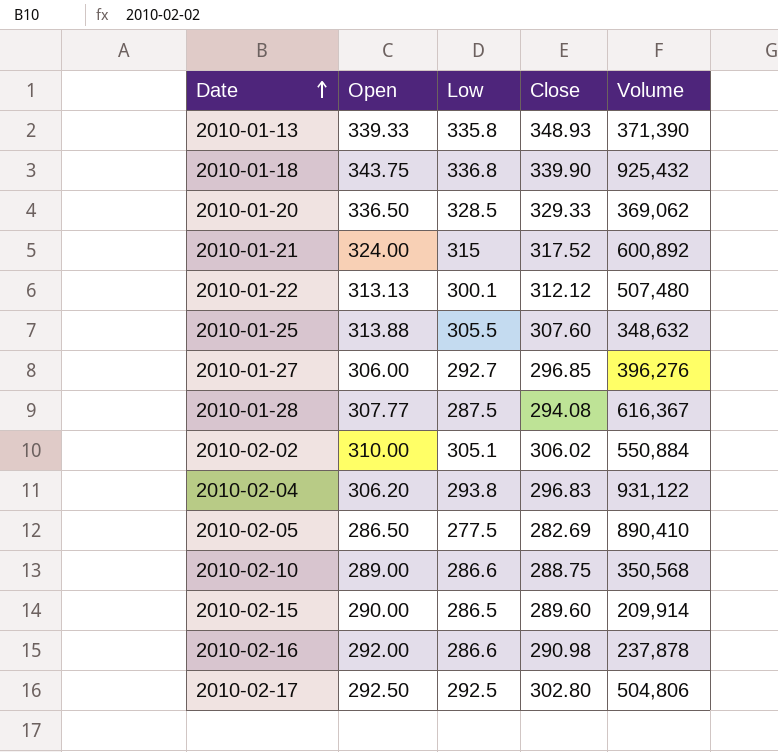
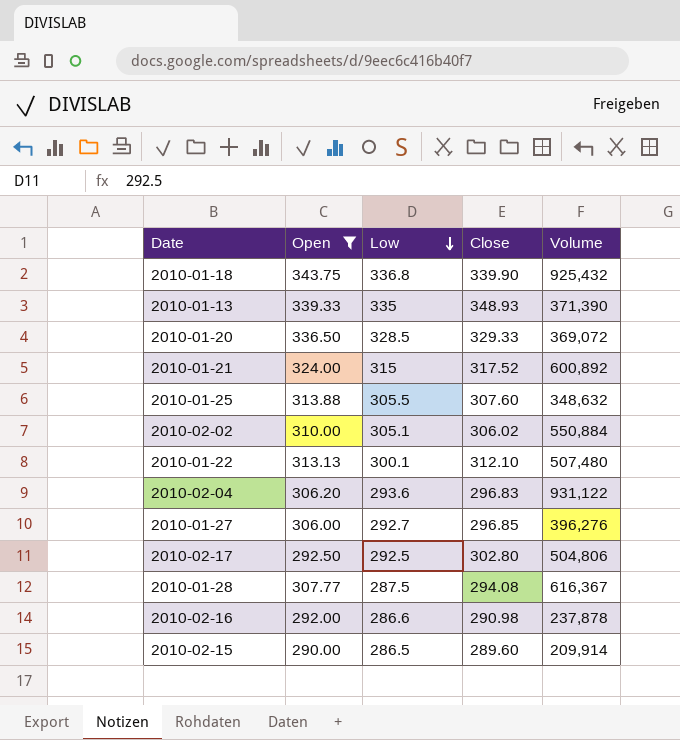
filter: none -> Open >= 290.00
row order: Date ascending -> Low descending
2010-01-13 | Low: 335.8 -> 335
2010-01-20 | Volume: 369,062 -> 369,072
2010-01-22 | Close: 312.12 -> 312.10
2010-02-04 | Low: 293.8 -> 293.6

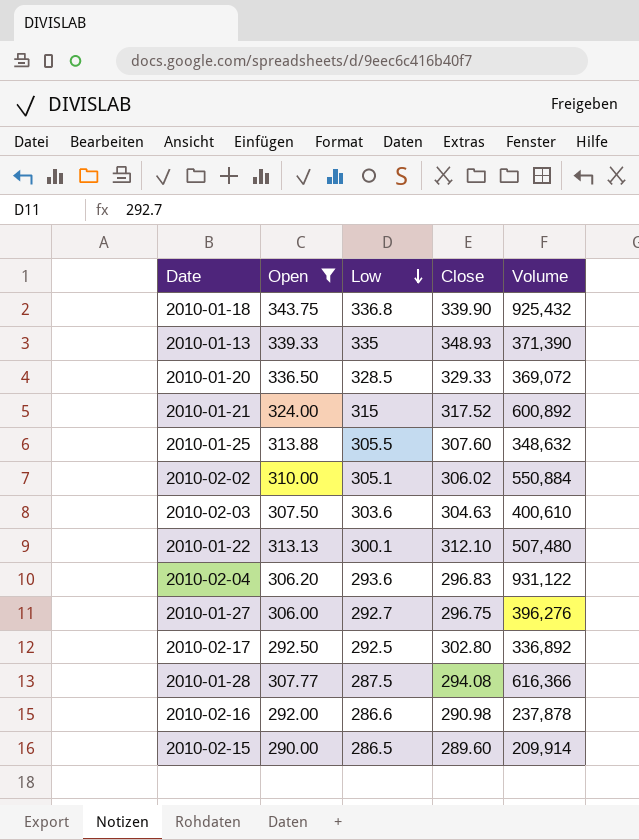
row 2010-02-03: none -> 307.50 | 303.6 | 304.63 | 400,610
2010-01-27 | Close: 296.85 -> 296.75
2010-02-17 | Volume: 504,806 -> 336,892
2010-01-28 | Volume: 616,367 -> 616,366

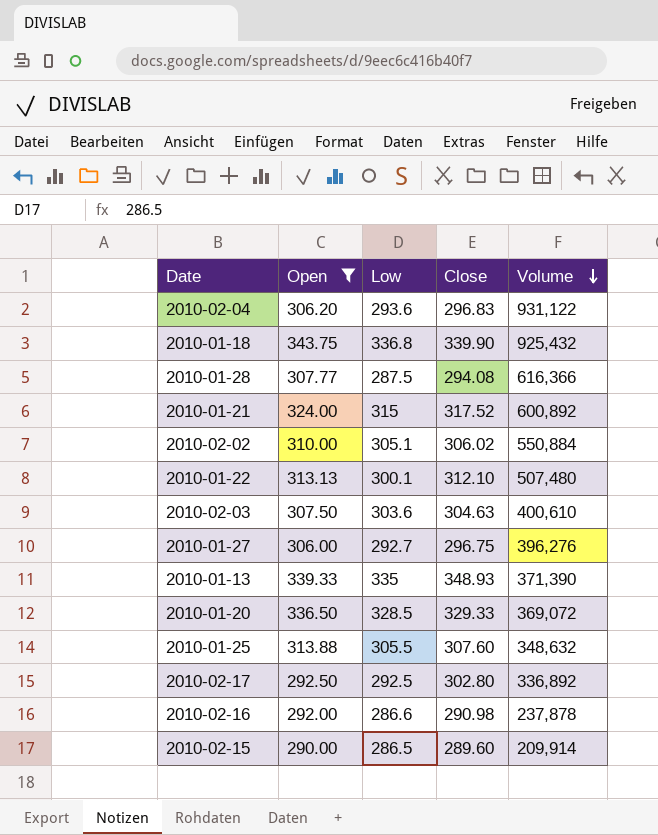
row order: Low descending -> Volume descending

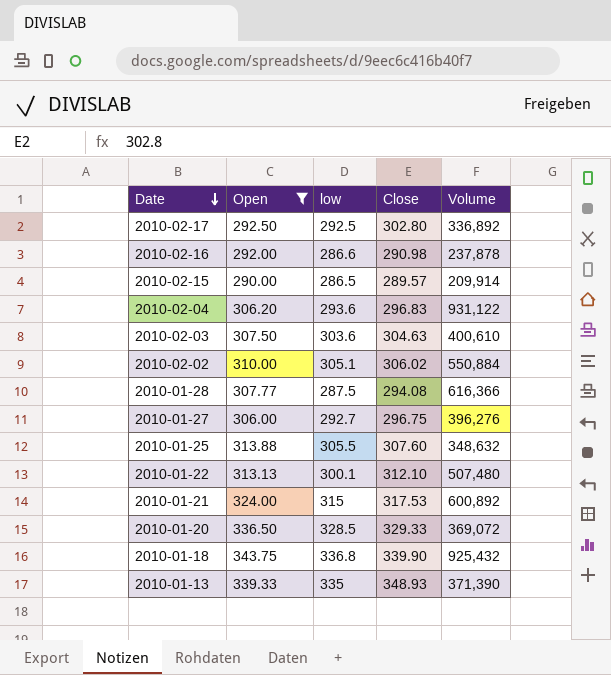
row order: Volume descending -> Date descending
column name: Low -> low
2010-02-15 | Close: 289.60 -> 289.57
2010-01-21 | Close: 317.52 -> 317.53

